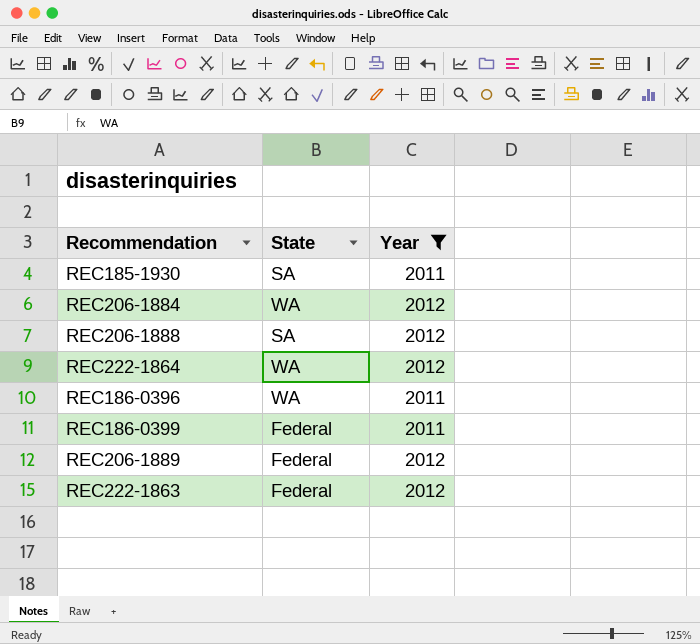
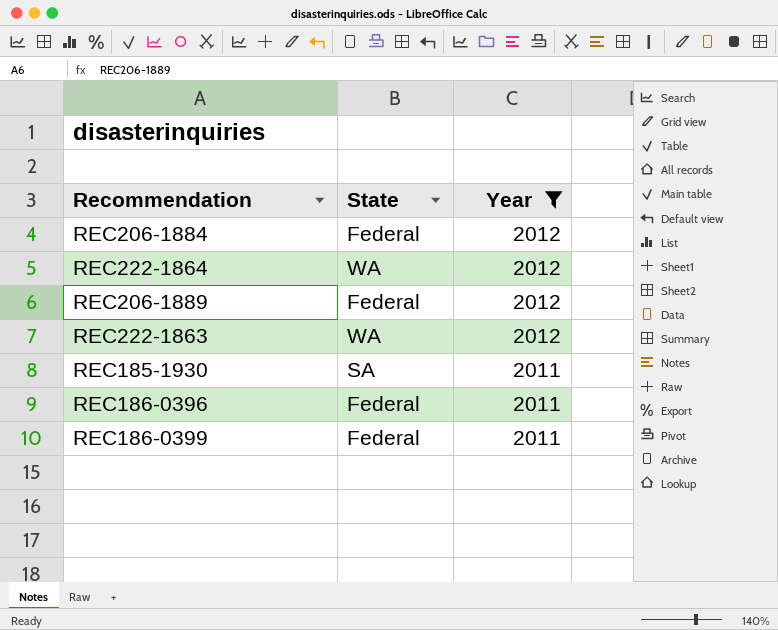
row order: none -> Year descending
row REC206-1888: SA | 2012 -> none
REC206-1884 | State: WA -> Federal
REC222-1863 | State: Federal -> WA
REC186-0396 | State: WA -> Federal

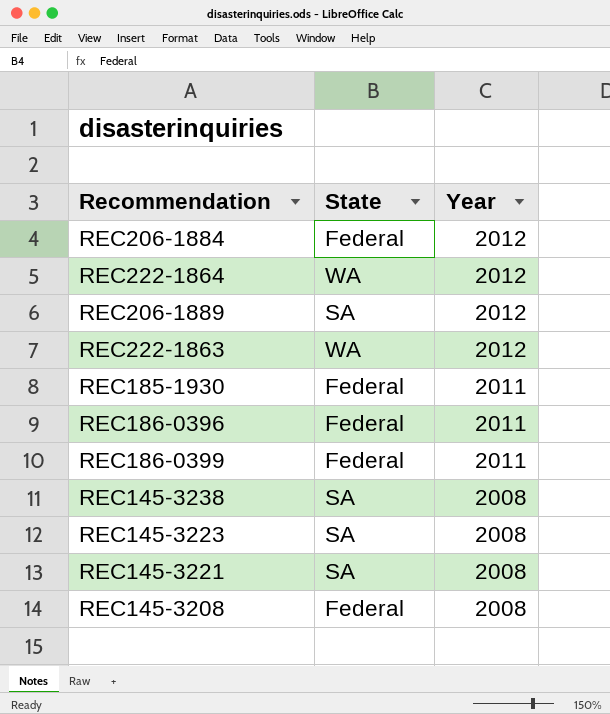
filter: Year != 2008 -> none
REC206-1889 | State: Federal -> SA
REC185-1930 | State: SA -> Federal

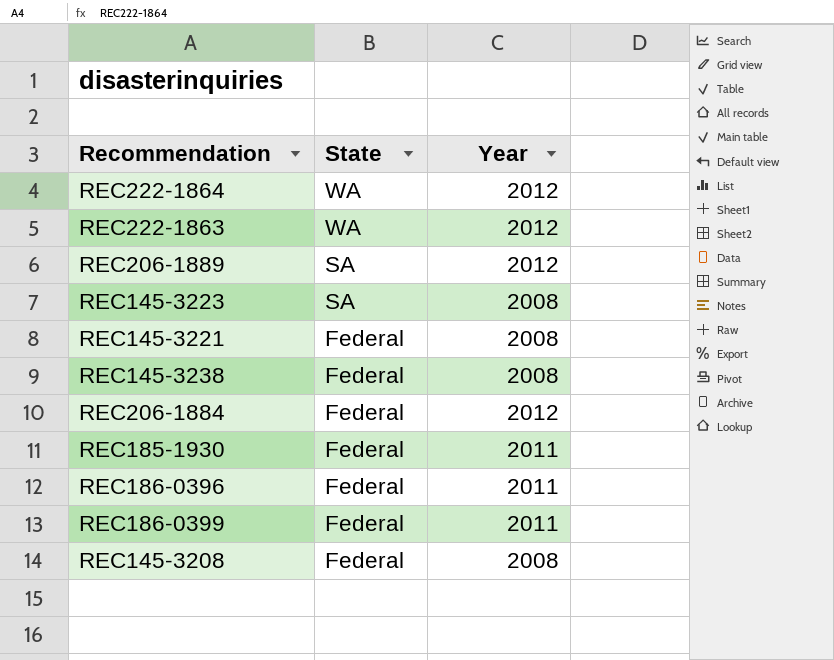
row order: Year descending -> State descending
REC145-3221 | State: SA -> Federal
REC145-3238 | State: SA -> Federal

